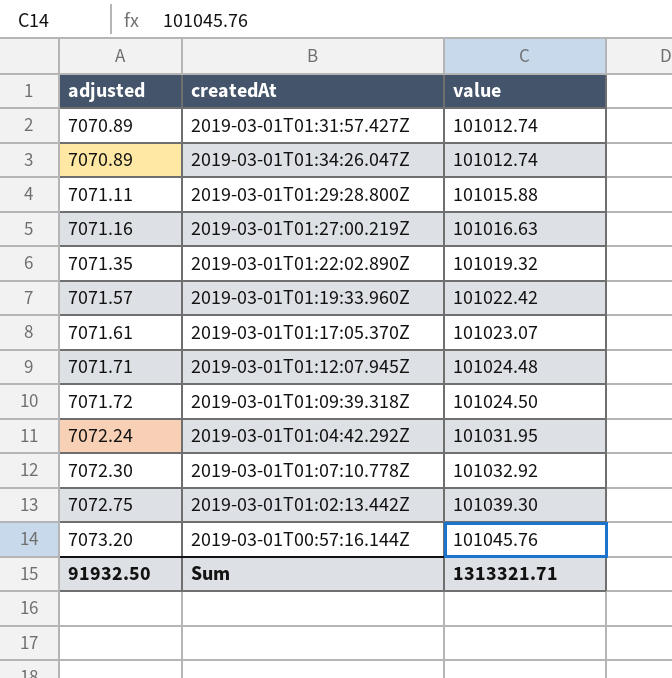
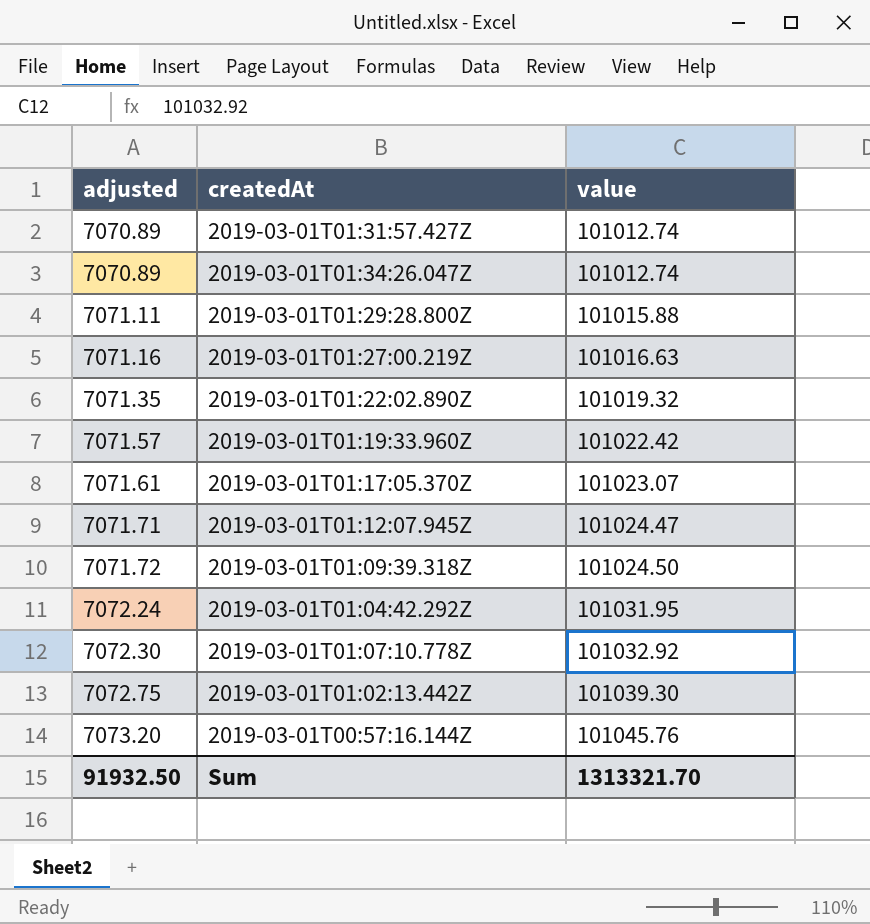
2019-03-01T01:12:07.945Z | value: 101024.48 -> 101024.47
Sum | value: 1313321.71 -> 1313321.70

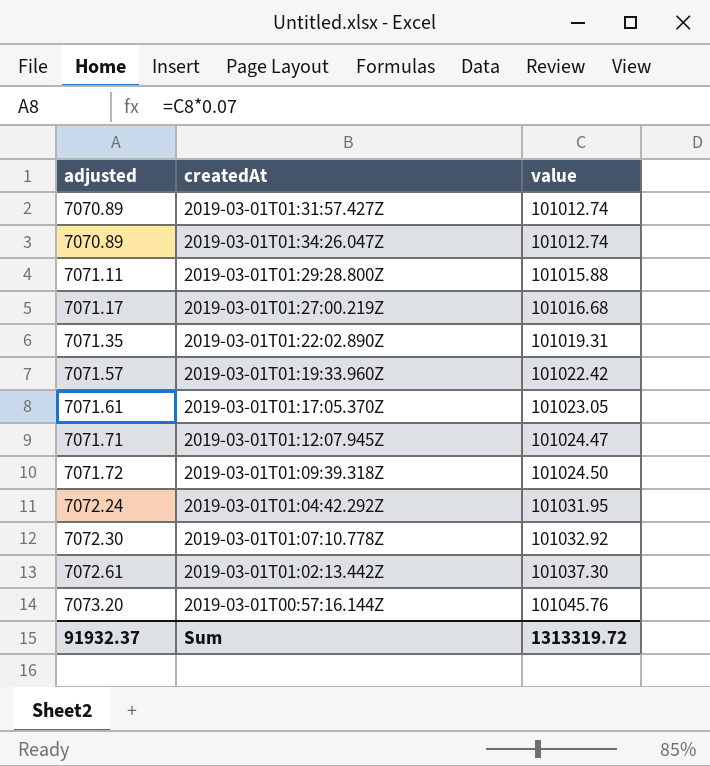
2019-03-01T01:27:00.219Z | adjusted: 7071.16 -> 7071.17
2019-03-01T01:27:00.219Z | value: 101016.63 -> 101016.68
2019-03-01T01:22:02.890Z | value: 101019.32 -> 101019.31
2019-03-01T01:17:05.370Z | value: 101023.07 -> 101023.05
2019-03-01T01:02:13.442Z | adjusted: 7072.75 -> 7072.61
2019-03-01T01:02:13.442Z | value: 101039.30 -> 101037.30
Sum | adjusted: 91932.50 -> 91932.37
Sum | value: 1313321.70 -> 1313319.72

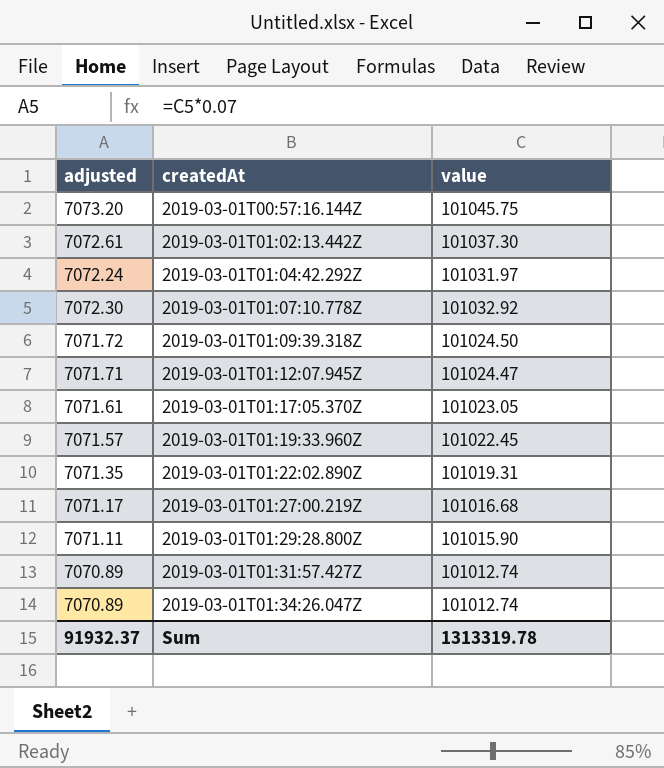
row order: adjusted ascending -> createdAt ascending
2019-03-01T00:57:16.144Z | value: 101045.76 -> 101045.75
2019-03-01T01:04:42.292Z | value: 101031.95 -> 101031.97
2019-03-01T01:19:33.960Z | value: 101022.42 -> 101022.45
2019-03-01T01:29:28.800Z | value: 101015.88 -> 101015.90
Sum | value: 1313319.72 -> 1313319.78

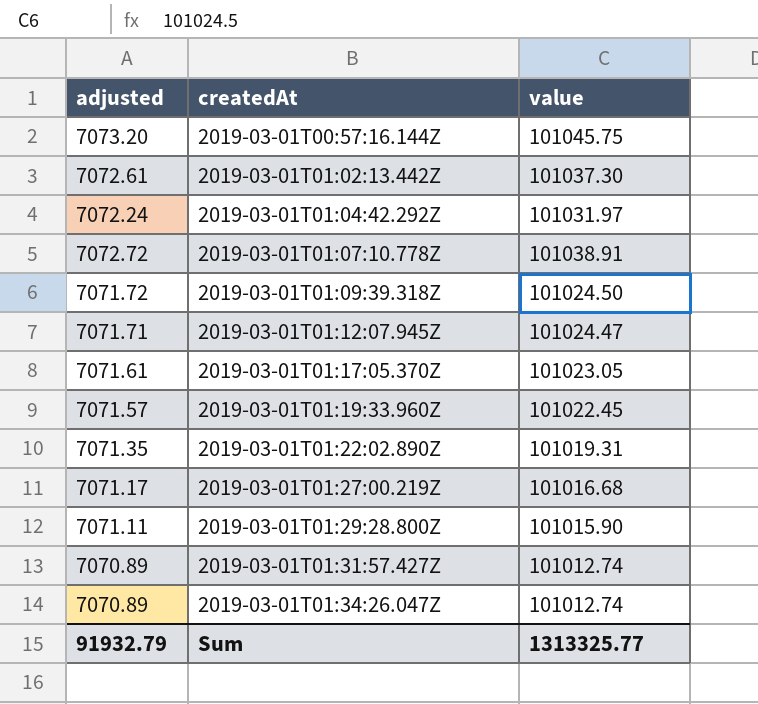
2019-03-01T01:07:10.778Z | adjusted: 7072.30 -> 7072.72
2019-03-01T01:07:10.778Z | value: 101032.92 -> 101038.91
Sum | adjusted: 91932.37 -> 91932.79
Sum | value: 1313319.78 -> 1313325.77

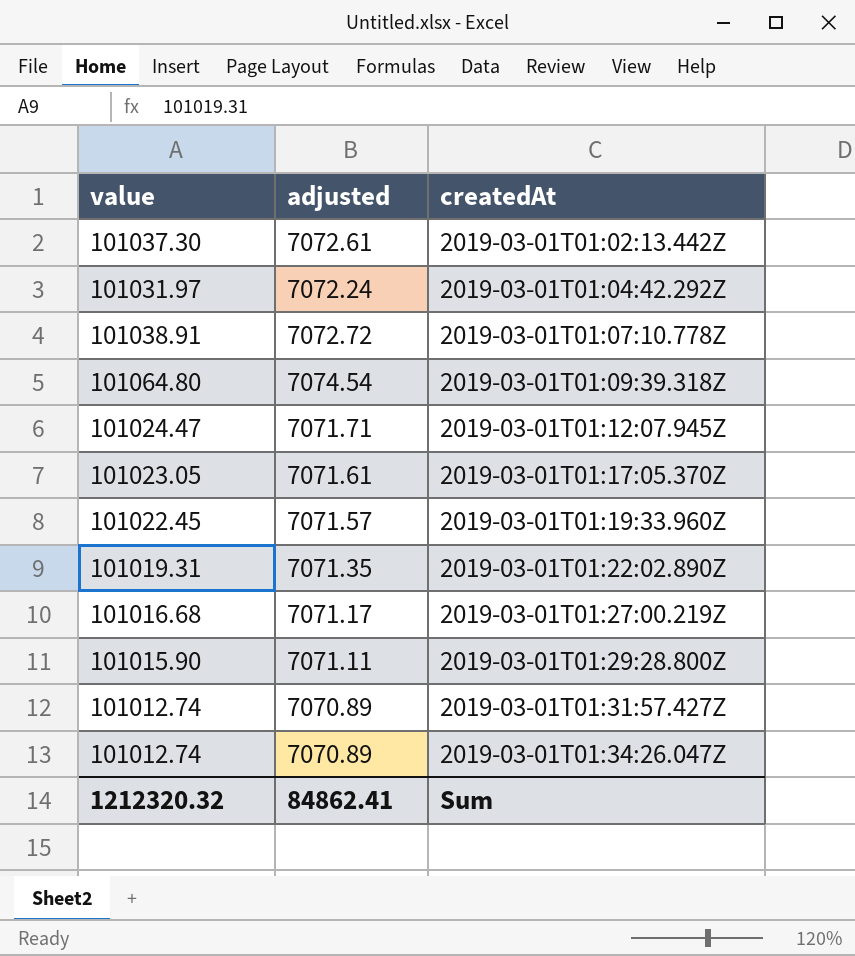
column value | position: 3 -> 1
row 2019-03-01T00:57:16.144Z: 7073.20 | 101045.75 -> none
2019-03-01T01:09:39.318Z | value: 101024.50 -> 101064.80
2019-03-01T01:09:39.318Z | adjusted: 7071.72 -> 7074.54
Sum | value: 1313325.77 -> 1212320.32
Sum | adjusted: 91932.79 -> 84862.41

